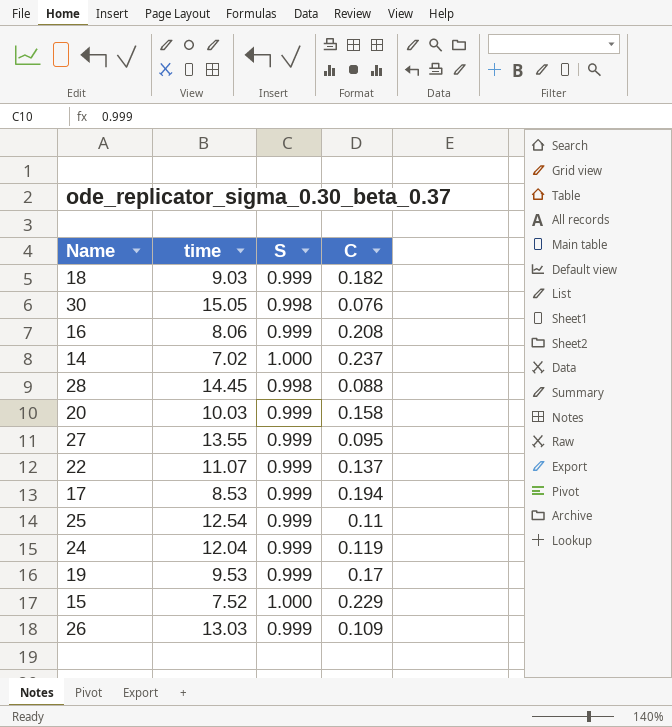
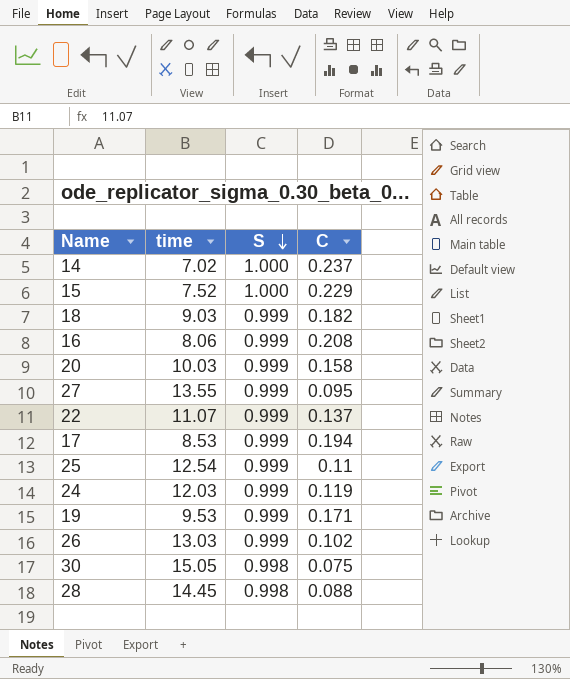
row order: none -> S descending
24 | time: 12.04 -> 12.03
19 | C: 0.17 -> 0.171
26 | C: 0.109 -> 0.102
30 | C: 0.076 -> 0.075

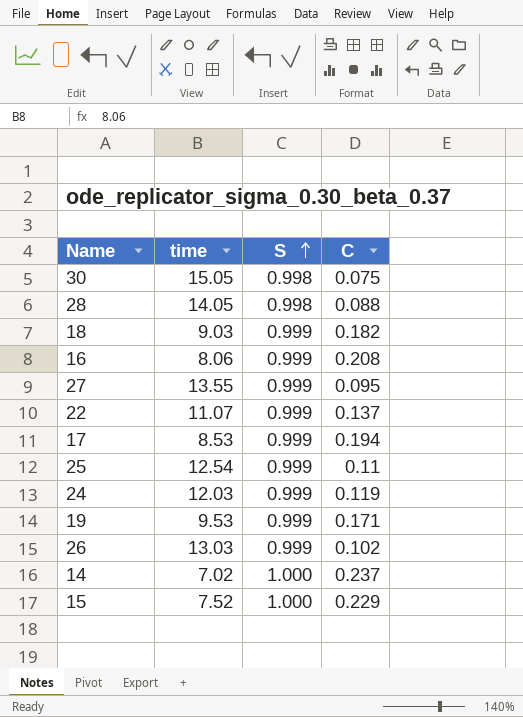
row order: S descending -> S ascending
row 20: 10.03 | 0.999 | 0.158 -> none
28 | time: 14.45 -> 14.05

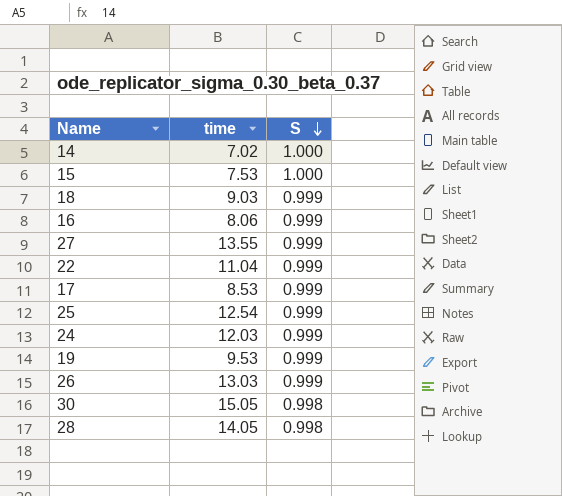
row order: S ascending -> S descending
column C | position: 4 -> none
15 | time: 7.52 -> 7.53
22 | time: 11.07 -> 11.04

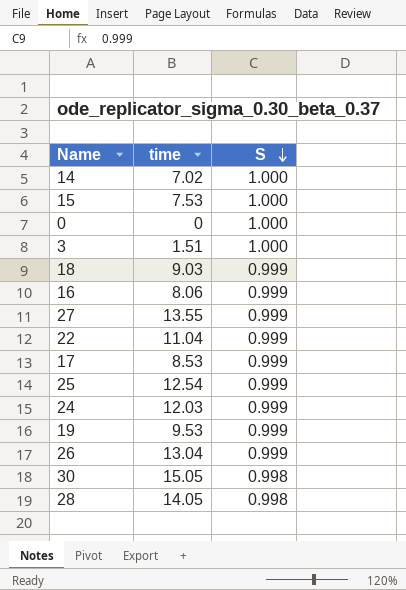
row 0: none -> 0 | 1.000
row 3: none -> 1.51 | 1.000
26 | time: 13.03 -> 13.04

